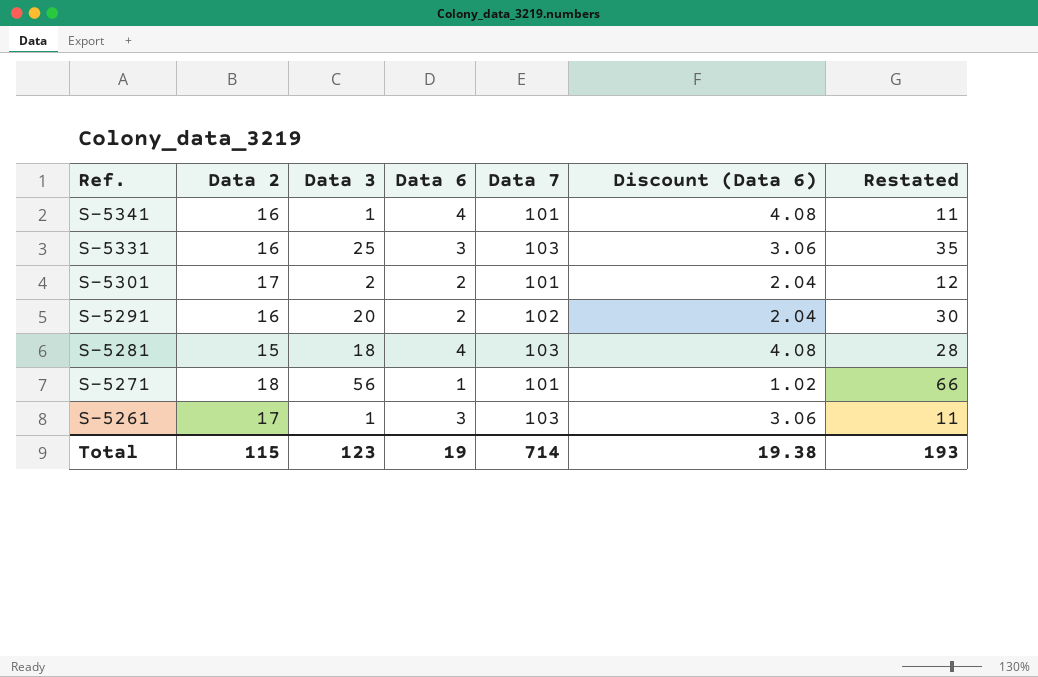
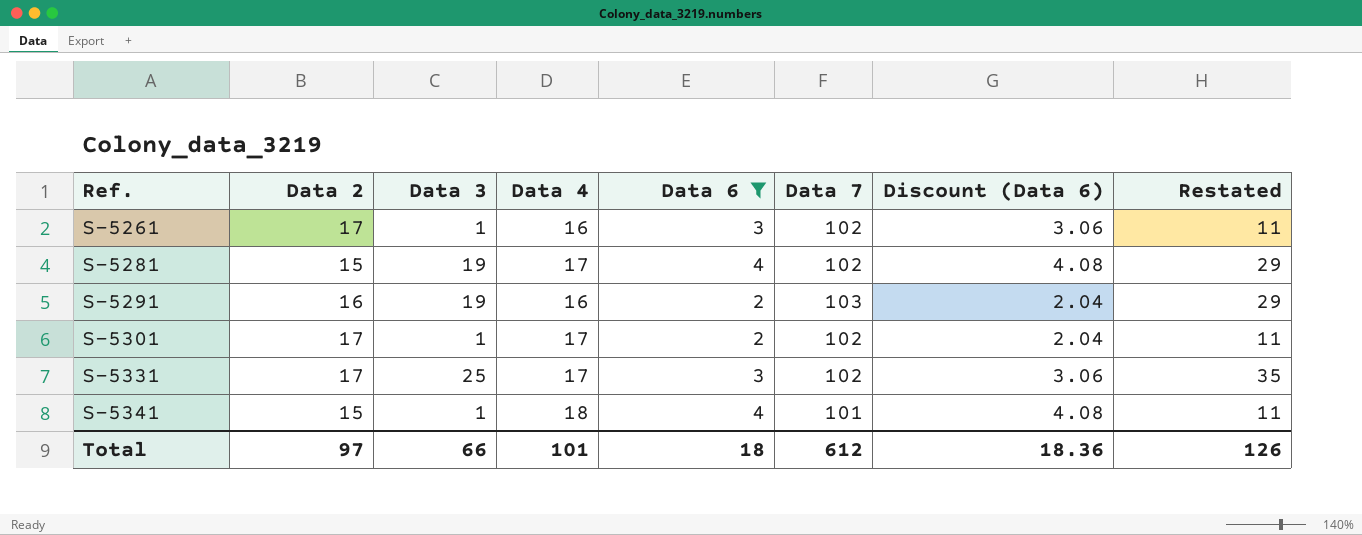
filter: none -> Data 6 != 1
row order: Ref. descending -> Ref. ascending
column Data 4 | position: none -> 4
S-5261 | Data 7: 103 -> 102
S-5281 | Data 3: 18 -> 19
S-5281 | Data 7: 103 -> 102
S-5281 | Restated: 28 -> 29
S-5291 | Data 3: 20 -> 19
S-5291 | Data 7: 102 -> 103
S-5291 | Restated: 30 -> 29
S-5301 | Data 3: 2 -> 1
S-5301 | Data 7: 101 -> 102
S-5301 | Restated: 12 -> 11
S-5331 | Data 2: 16 -> 17
S-5331 | Data 7: 103 -> 102
S-5341 | Data 2: 16 -> 15
Total | Data 2: 115 -> 97
Total | Data 3: 123 -> 66
Total | Data 6: 19 -> 18
Total | Data 7: 714 -> 612
Total | Discount (Data 6): 19.38 -> 18.36
Total | Restated: 193 -> 126

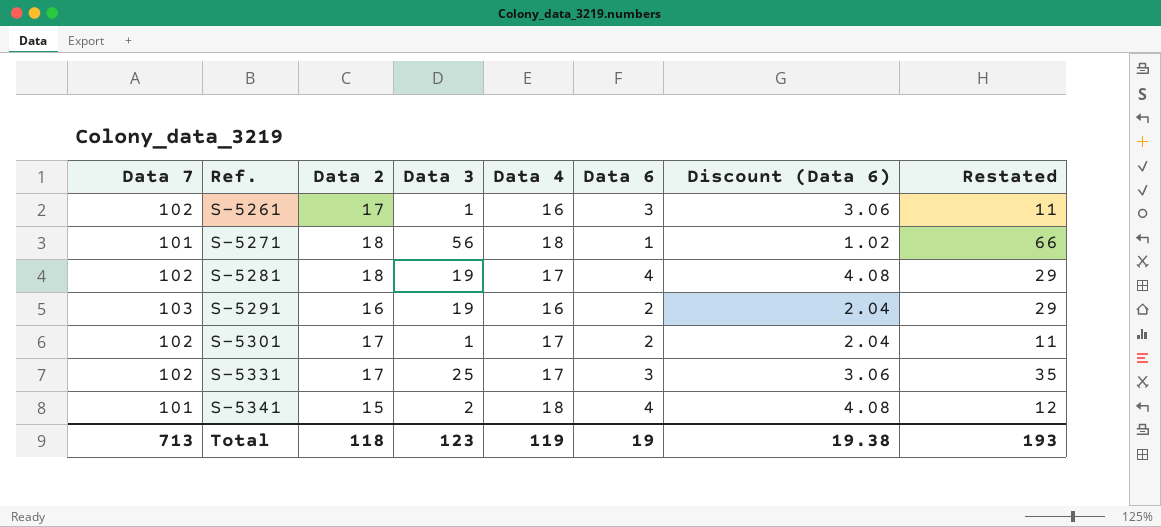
filter: Data 6 != 1 -> none
column Data 7 | position: 6 -> 1
S-5281 | Data 2: 15 -> 18
S-5341 | Data 3: 1 -> 2
S-5341 | Restated: 11 -> 12
Total | Data 7: 612 -> 713
Total | Data 2: 97 -> 118
Total | Data 3: 66 -> 123
Total | Data 4: 101 -> 119
Total | Data 6: 18 -> 19
Total | Discount (Data 6): 18.36 -> 19.38
Total | Restated: 126 -> 193

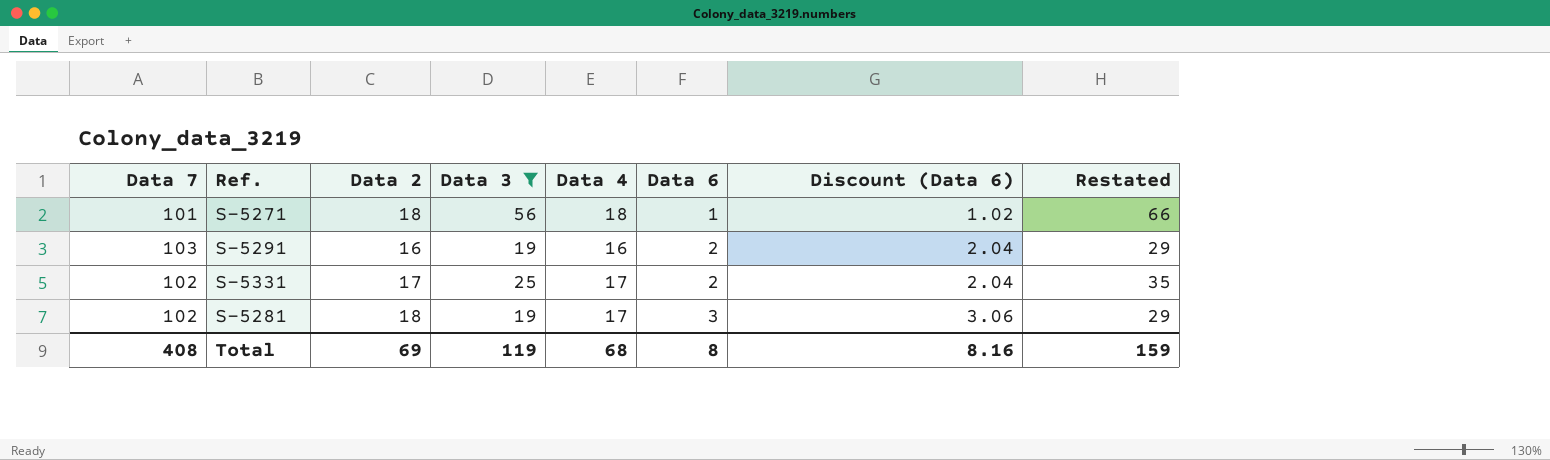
filter: none -> Data 3 >= 19
row order: Ref. ascending -> Data 6 ascending
S-5331 | Data 6: 3 -> 2
S-5331 | Discount (Data 6): 3.06 -> 2.04
S-5281 | Data 6: 4 -> 3
S-5281 | Discount (Data 6): 4.08 -> 3.06
Total | Data 7: 713 -> 408
Total | Data 2: 118 -> 69
Total | Data 3: 123 -> 119
Total | Data 4: 119 -> 68
Total | Data 6: 19 -> 8
Total | Discount (Data 6): 19.38 -> 8.16
Total | Restated: 193 -> 159

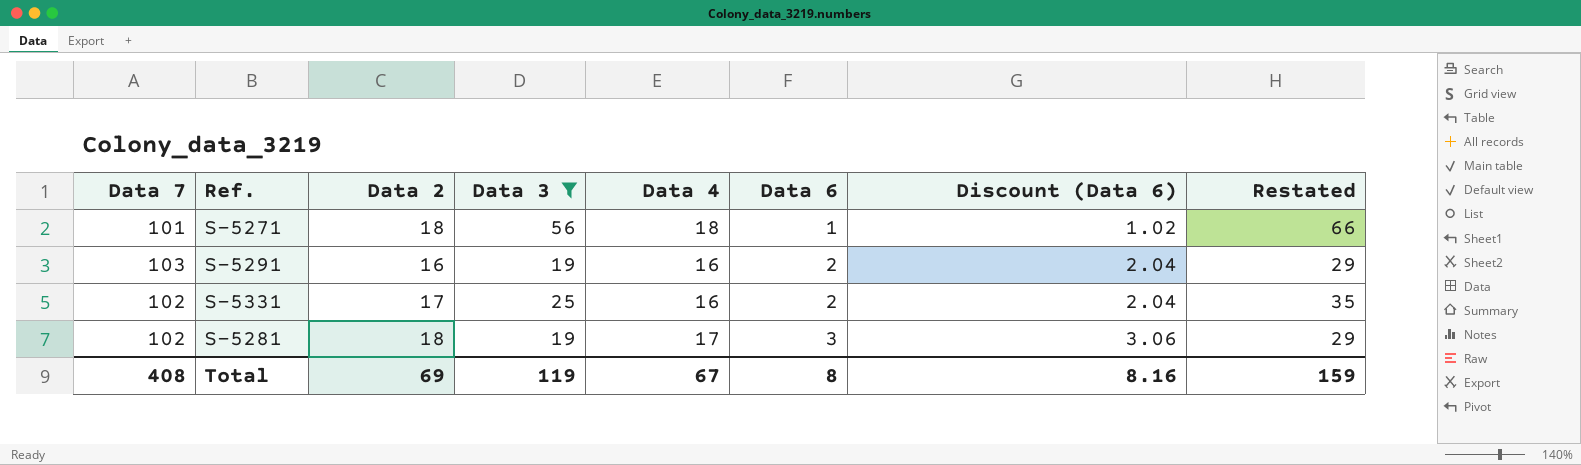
S-5331 | Data 4: 17 -> 16
Total | Data 4: 68 -> 67

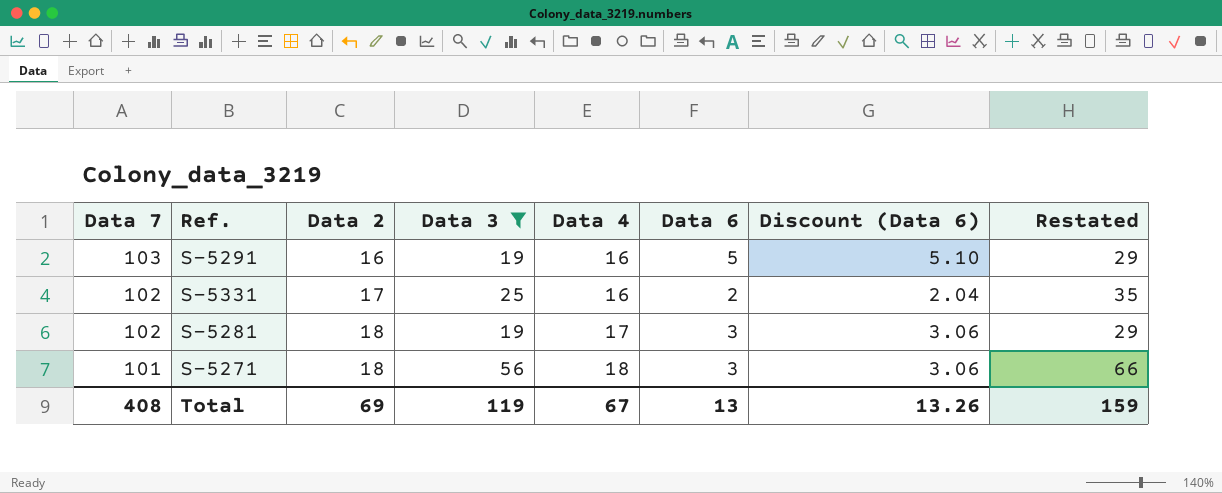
row order: Data 6 ascending -> Data 7 descending
S-5291 | Data 6: 2 -> 5
S-5291 | Discount (Data 6): 2.04 -> 5.10
S-5271 | Data 6: 1 -> 3
S-5271 | Discount (Data 6): 1.02 -> 3.06
Total | Data 6: 8 -> 13
Total | Discount (Data 6): 8.16 -> 13.26

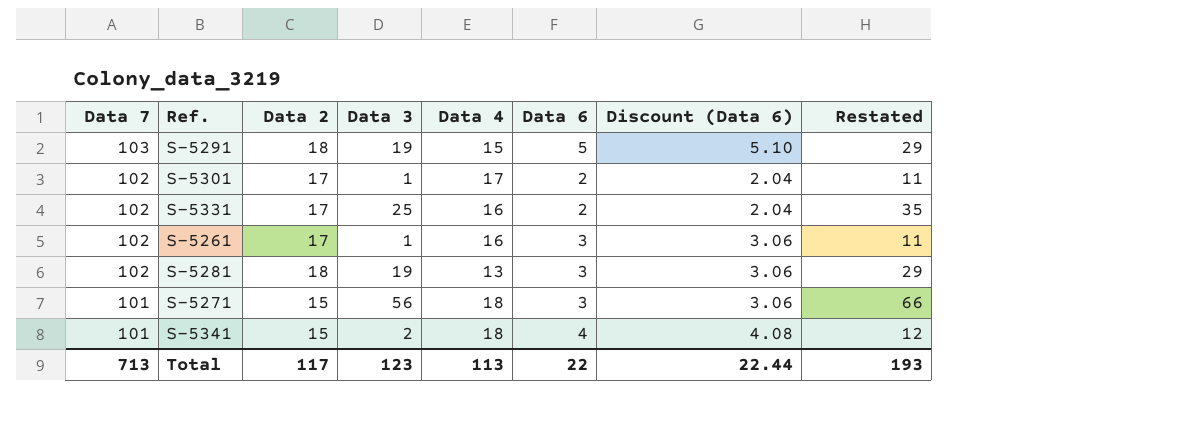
filter: Data 3 >= 19 -> none
S-5291 | Data 2: 16 -> 18
S-5291 | Data 4: 16 -> 15
S-5281 | Data 4: 17 -> 13
S-5271 | Data 2: 18 -> 15
Total | Data 7: 408 -> 713
Total | Data 2: 69 -> 117
Total | Data 3: 119 -> 123
Total | Data 4: 67 -> 113
Total | Data 6: 13 -> 22
Total | Discount (Data 6): 13.26 -> 22.44
Total | Restated: 159 -> 193

